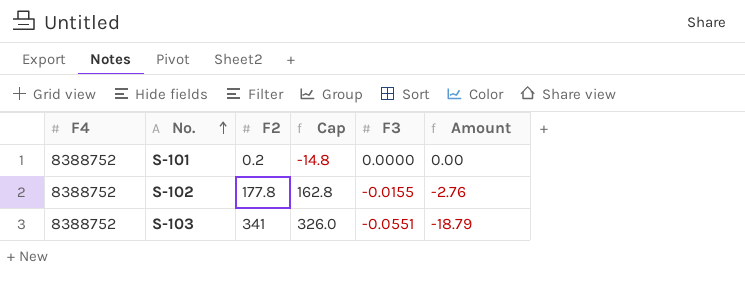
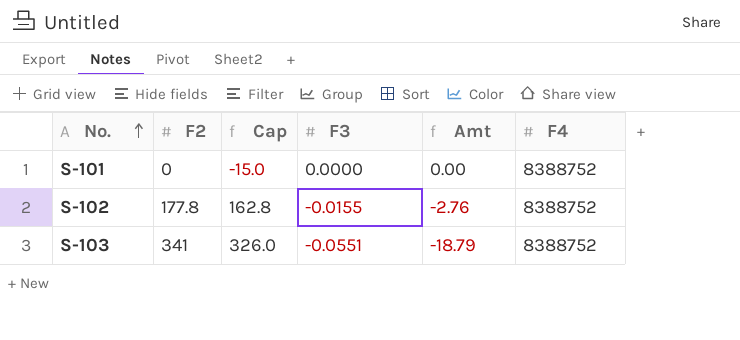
column name: Amount -> Amt
column F4 | position: 1 -> 6
S-101 | F2: 0.2 -> 0
S-101 | Cap: -14.8 -> -15.0

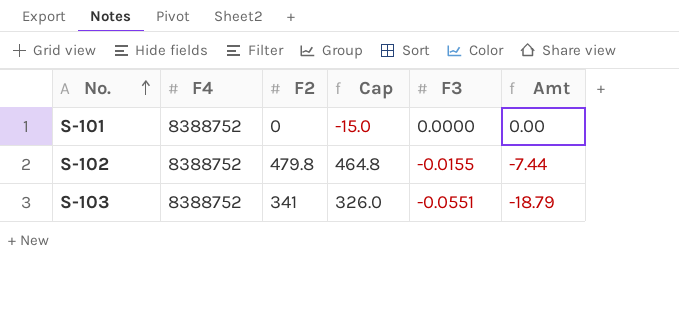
column F4 | position: 6 -> 2
S-102 | F2: 177.8 -> 479.8
S-102 | Cap: 162.8 -> 464.8
S-102 | Amt: -2.76 -> -7.44

